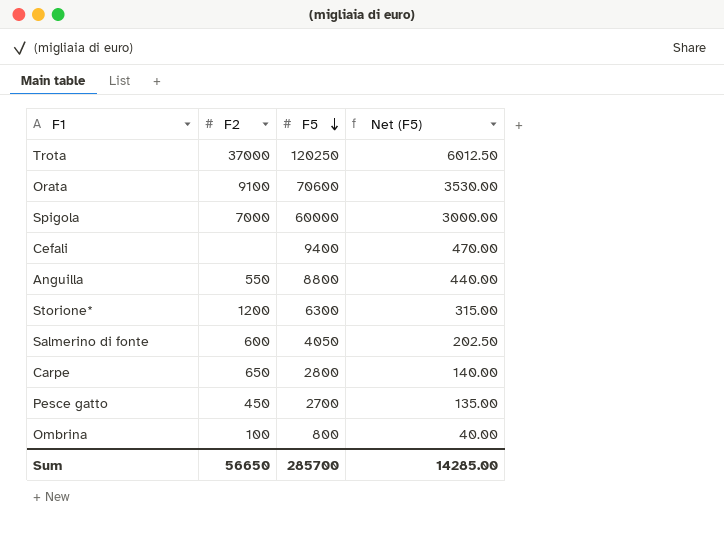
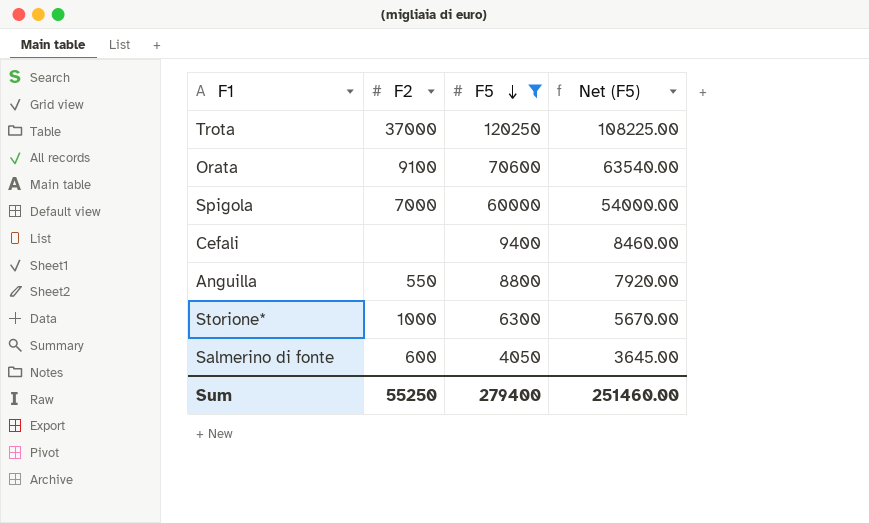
filter: none -> F5 >= 4050
column Net (F5) | formula: [F5] * 0.05 -> [F5] * 0.9
Storione* | F2: 1200 -> 1000
Sum | F2: 56650 -> 55250
Sum | F5: 285700 -> 279400
Sum | Net (F5): 14285.00 -> 251460.00

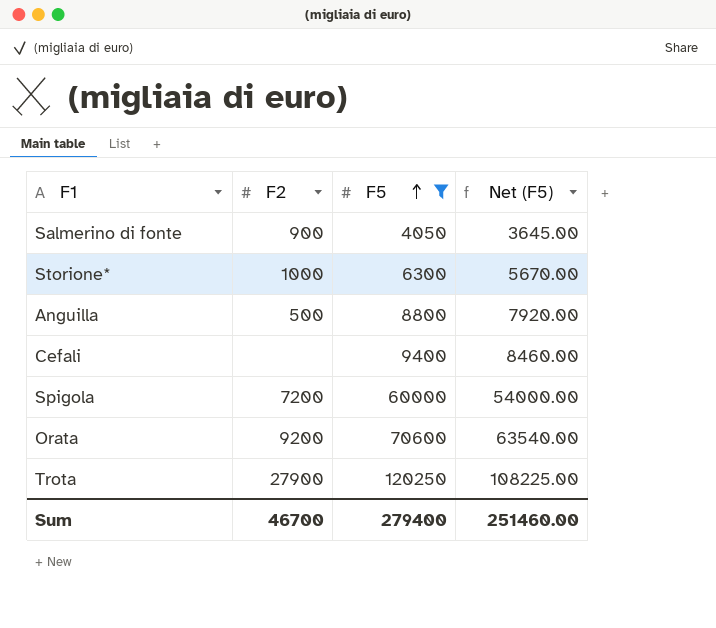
row order: F5 descending -> F5 ascending
Salmerino di fonte | F2: 600 -> 900
Anguilla | F2: 550 -> 500
Spigola | F2: 7000 -> 7200
Orata | F2: 9100 -> 9200
Trota | F2: 37000 -> 27900
Sum | F2: 55250 -> 46700

